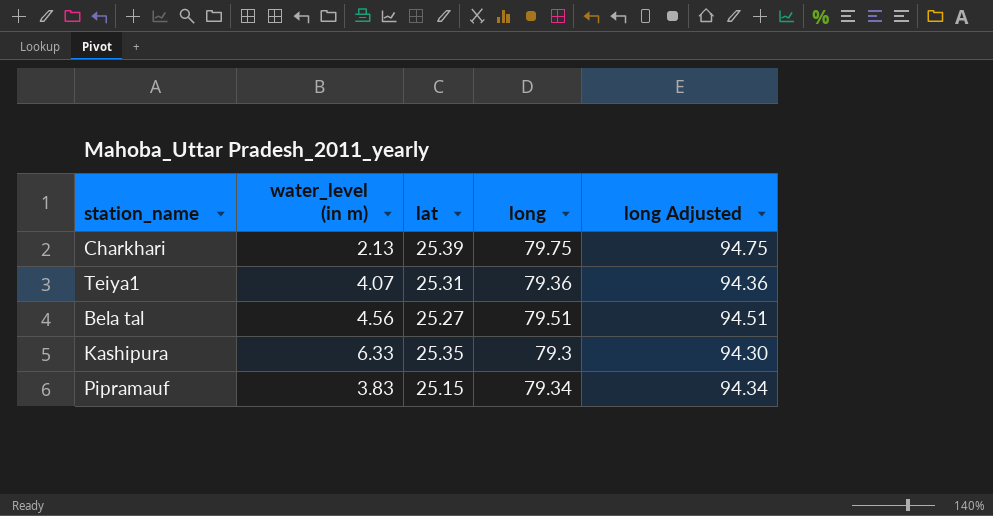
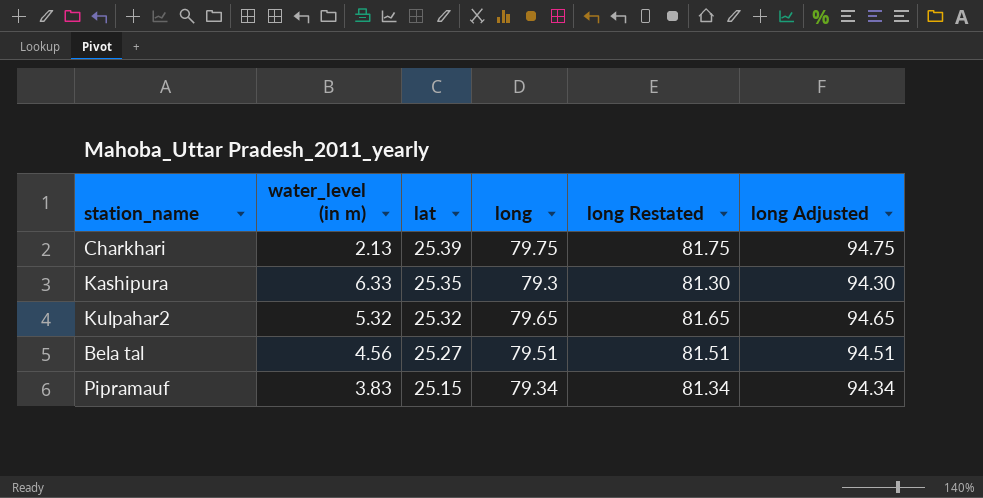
row order: none -> lat descending
column long Restated | formula: none -> [long] + 2
row Teiya1: 4.07 | 25.31 | 79.36 | 94.36 -> none
row Kulpahar2: none -> 5.32 | 25.32 | 79.65 | 81.65 | 94.65

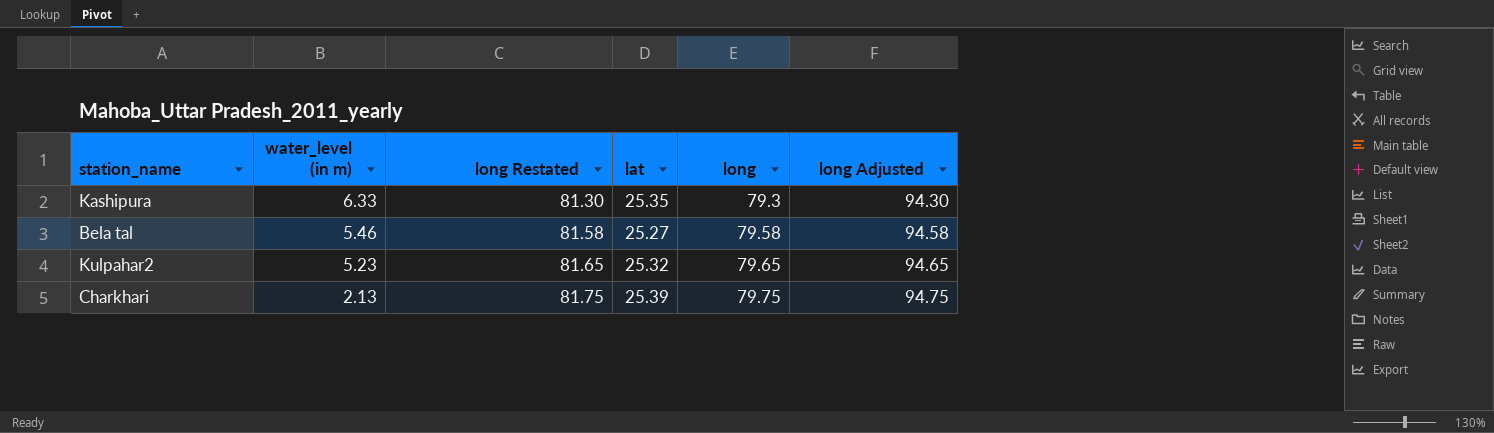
row order: lat descending -> water_level (in m) descending
column long Restated | position: 5 -> 3
row Pipramauf: 3.83 | 25.15 | 79.34 | 81.34 | 94.34 -> none
Bela tal | water_level (in m): 4.56 -> 5.46
Bela tal | long Restated: 81.51 -> 81.58
Bela tal | long: 79.51 -> 79.58
Bela tal | long Adjusted: 94.51 -> 94.58
Kulpahar2 | water_level (in m): 5.32 -> 5.23

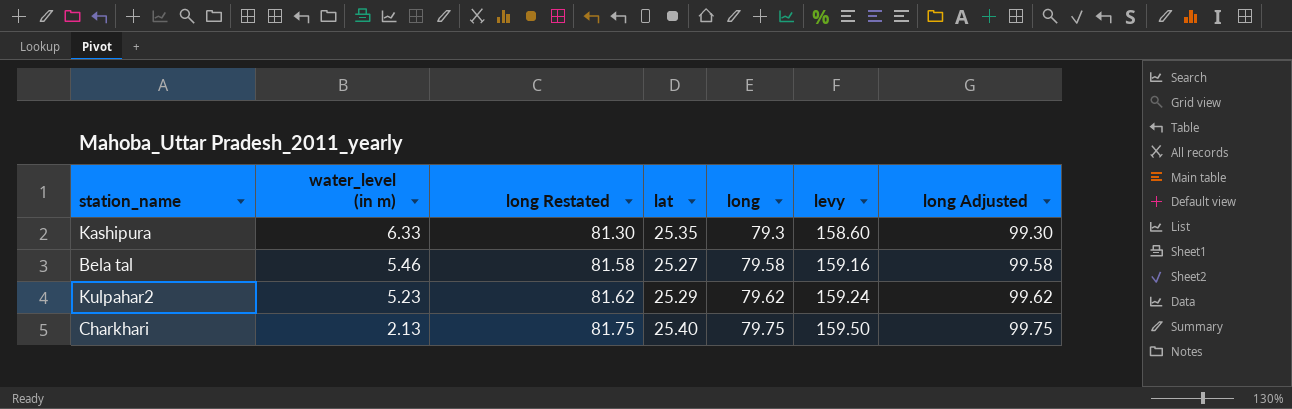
column levy | formula: none -> [long] * 2
column long Adjusted | formula: [long] + 15 -> [long] + 20
Kulpahar2 | long Restated: 81.65 -> 81.62
Kulpahar2 | lat: 25.32 -> 25.29
Kulpahar2 | long: 79.65 -> 79.62
Charkhari | lat: 25.39 -> 25.40

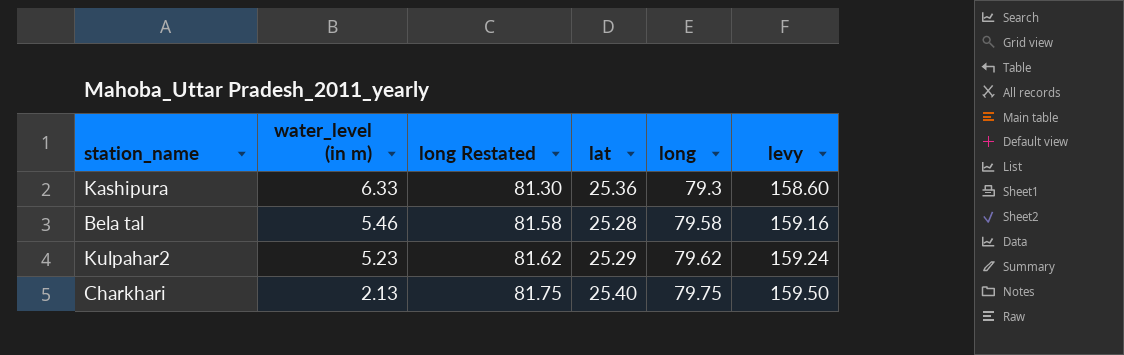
column long Adjusted | formula: [long] + 20 -> none
Kashipura | lat: 25.35 -> 25.36
Bela tal | lat: 25.27 -> 25.28

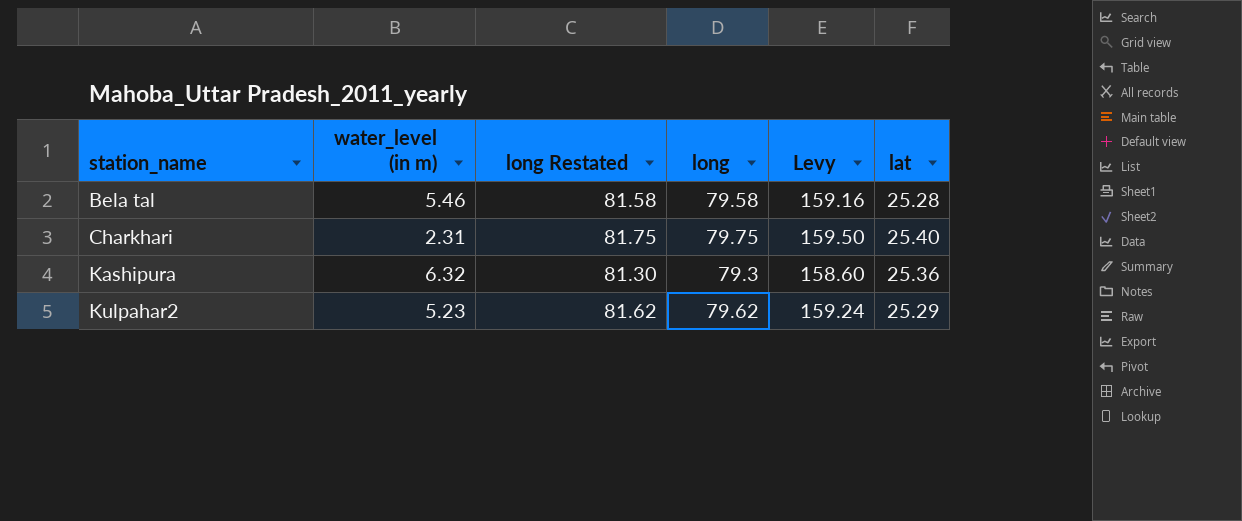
row order: water_level (in m) descending -> station_name ascending
column name: levy -> Levy
column lat | position: 4 -> 6
Charkhari | water_level (in m): 2.13 -> 2.31
Kashipura | water_level (in m): 6.33 -> 6.32

